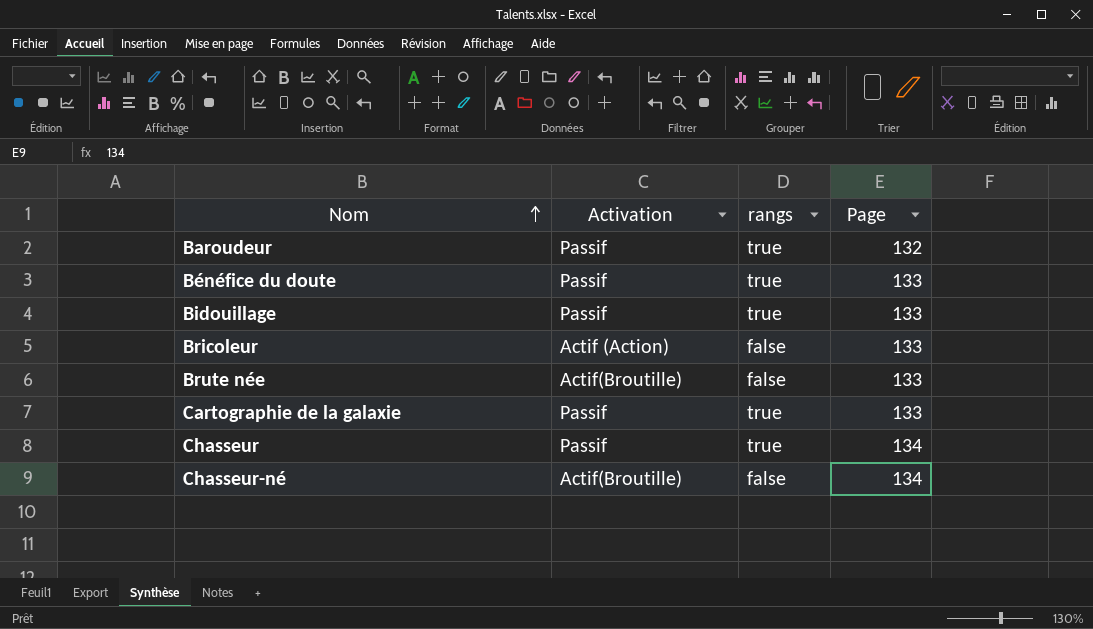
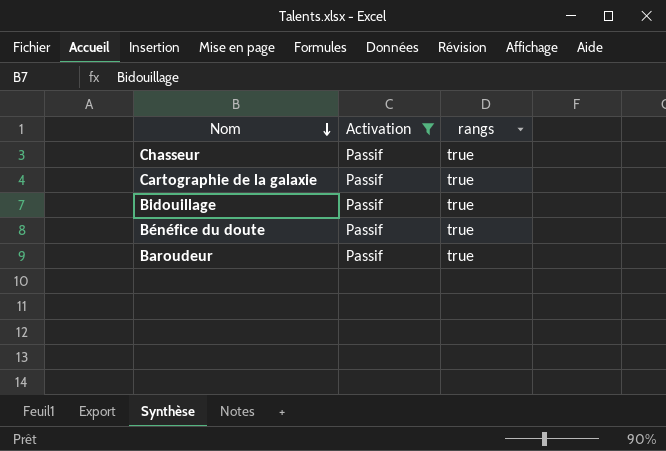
filter: none -> Activation = Passif
row order: Nom ascending -> Nom descending
column Page | position: 4 -> none

